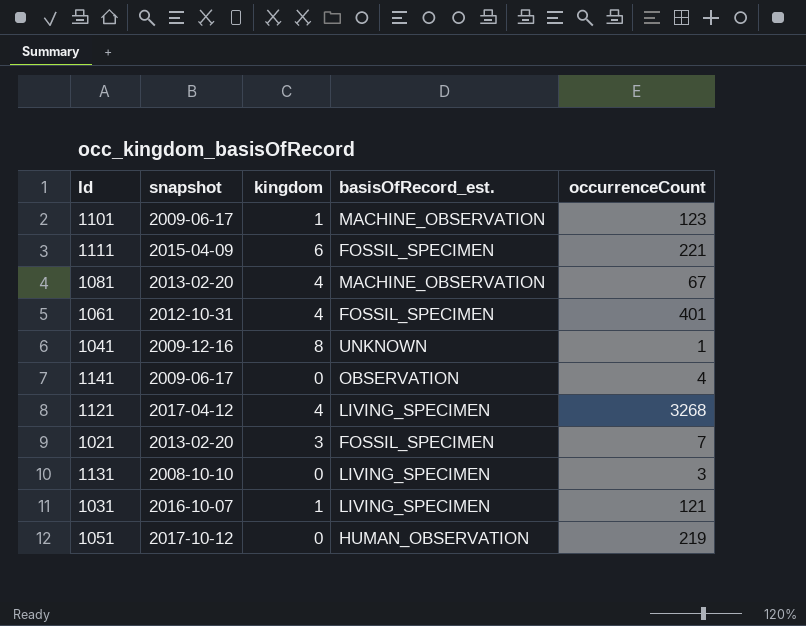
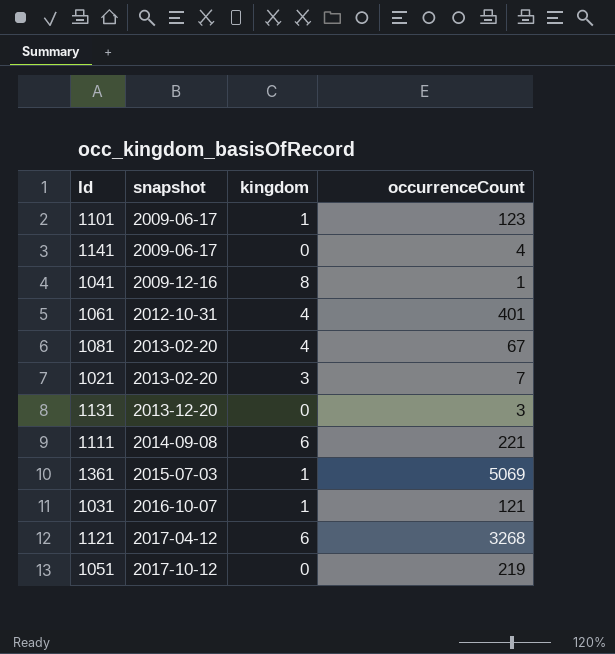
row order: none -> snapshot ascending
column basisOfRecord_est. | position: 4 -> none
1131 | snapshot: 2008-10-10 -> 2013-12-20
1111 | snapshot: 2015-04-09 -> 2014-09-08
row 1361: none -> 2015-07-03 | 1 | 5069
1121 | kingdom: 4 -> 6

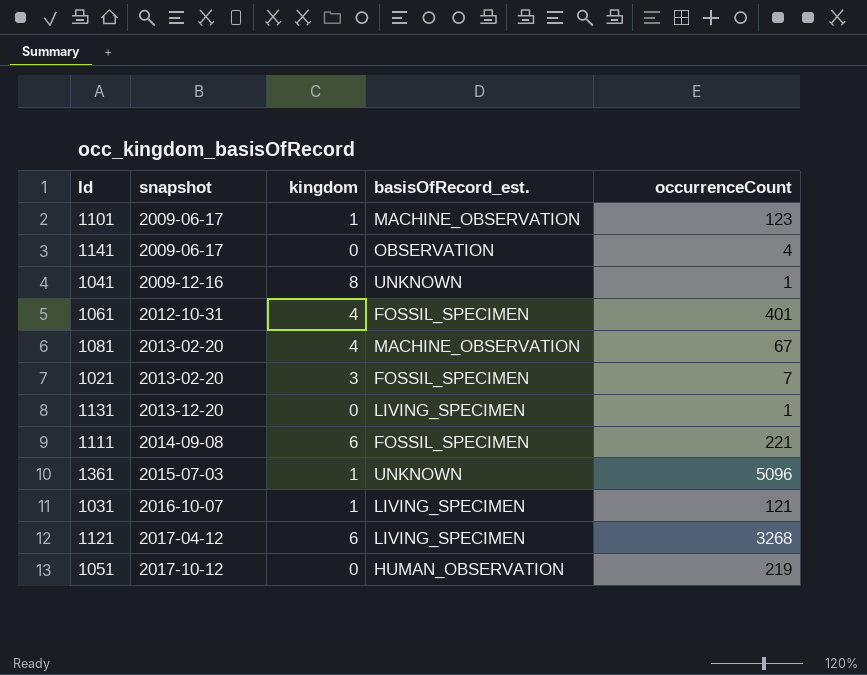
column basisOfRecord_est. | position: none -> 4
1131 | occurrenceCount: 3 -> 1
1361 | occurrenceCount: 5069 -> 5096

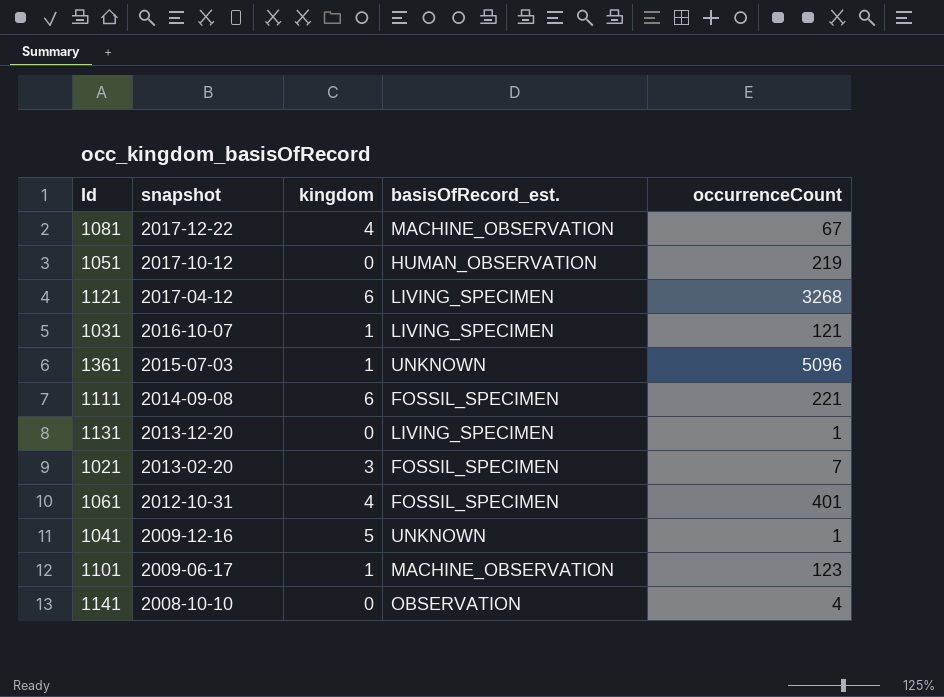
row order: snapshot ascending -> snapshot descending
1081 | snapshot: 2013-02-20 -> 2017-12-22
1041 | kingdom: 8 -> 5
1141 | snapshot: 2009-06-17 -> 2008-10-10

